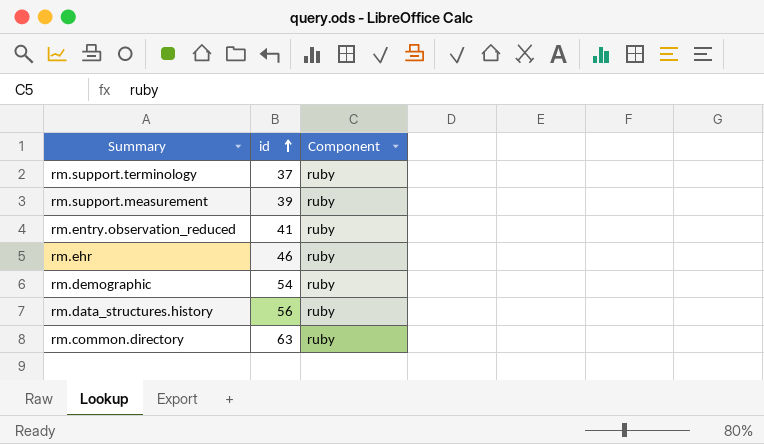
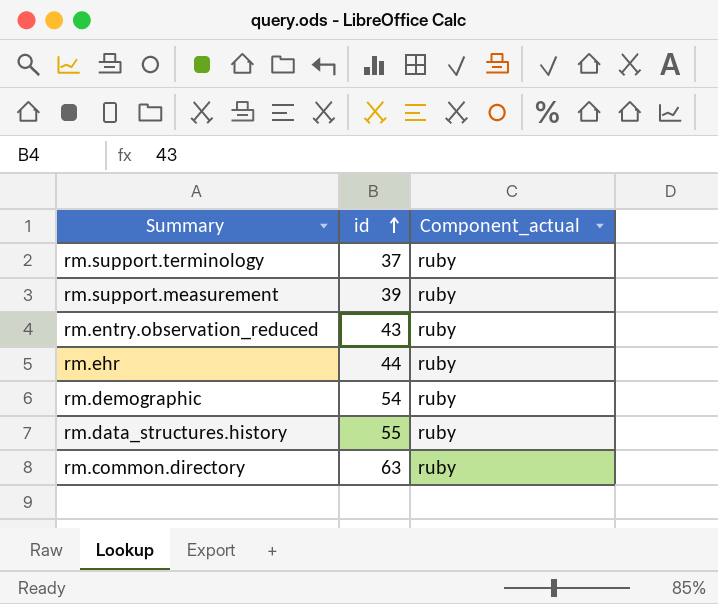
column name: Component -> Component_actual
rm.entry.observation_reduced | id: 41 -> 43
rm.ehr | id: 46 -> 44
rm.data_structures.history | id: 56 -> 55

